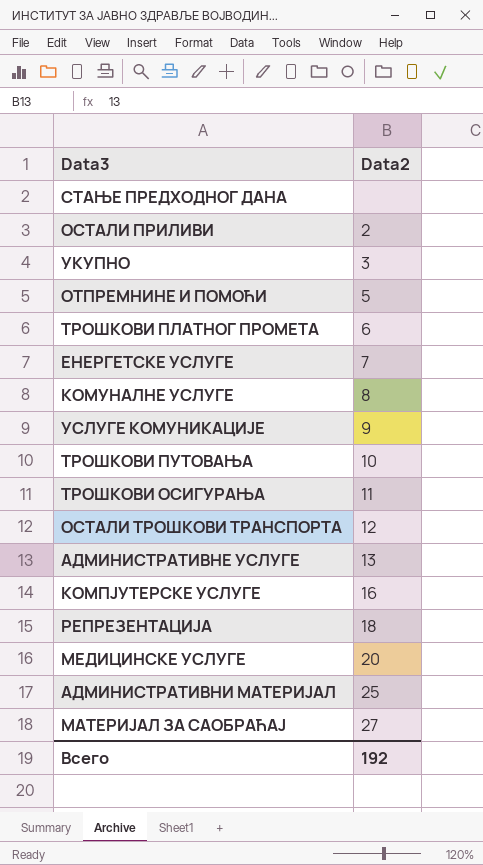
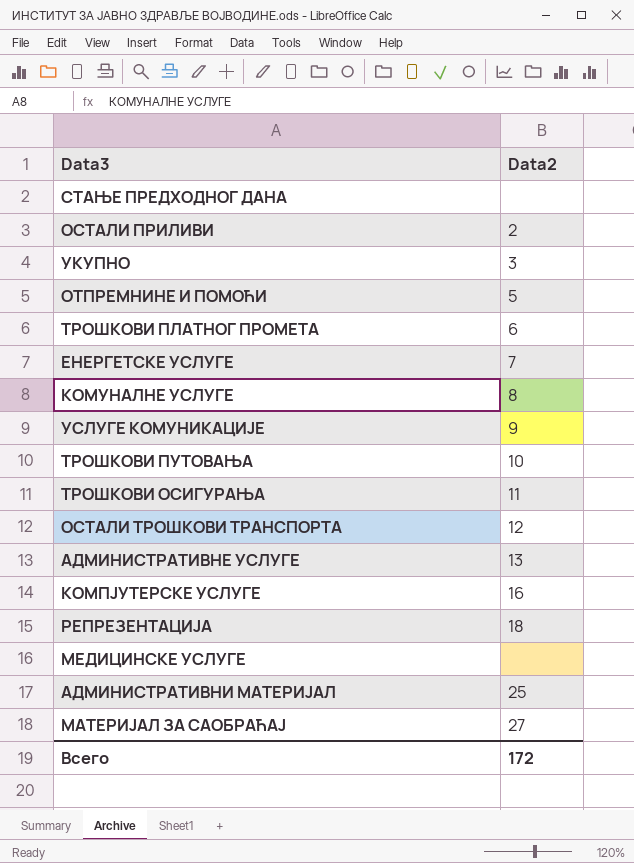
МЕДИЦИНСКЕ УСЛУГЕ | Data2: 20 -> none
Всего | Data2: 192 -> 172

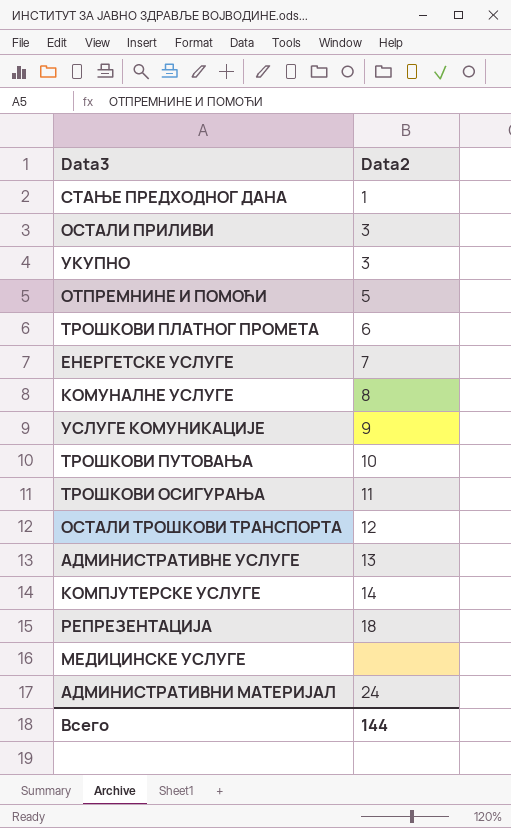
row МАТЕРИЈАЛ ЗА САОБРАЋАЈ: 27 -> none
СТАЊЕ ПРЕДХОДНОГ ДАНА | Data2: none -> 1
ОСТАЛИ ПРИЛИВИ | Data2: 2 -> 3
КОМПЈУТЕРСКЕ УСЛУГЕ | Data2: 16 -> 14
АДМИНИСТРАТИВНИ МАТЕРИЈАЛ | Data2: 25 -> 24
Всего | Data2: 172 -> 144

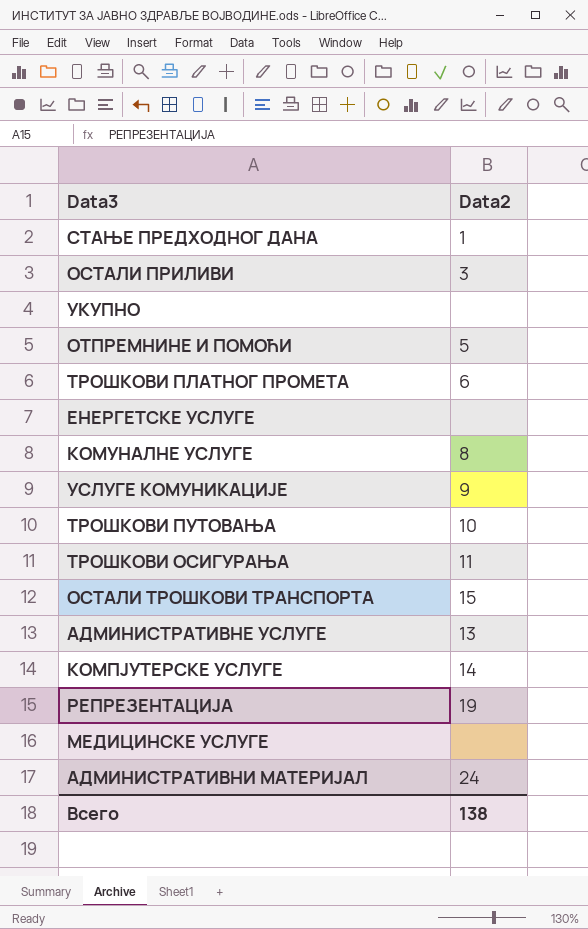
УКУПНО | Data2: 3 -> none
ЕНЕРГЕТСКЕ УСЛУГЕ | Data2: 7 -> none
ОСТАЛИ ТРОШКОВИ ТРАНСПОРТА | Data2: 12 -> 15
РЕПРЕЗЕНТАЦИЈА | Data2: 18 -> 19
Всего | Data2: 144 -> 138

